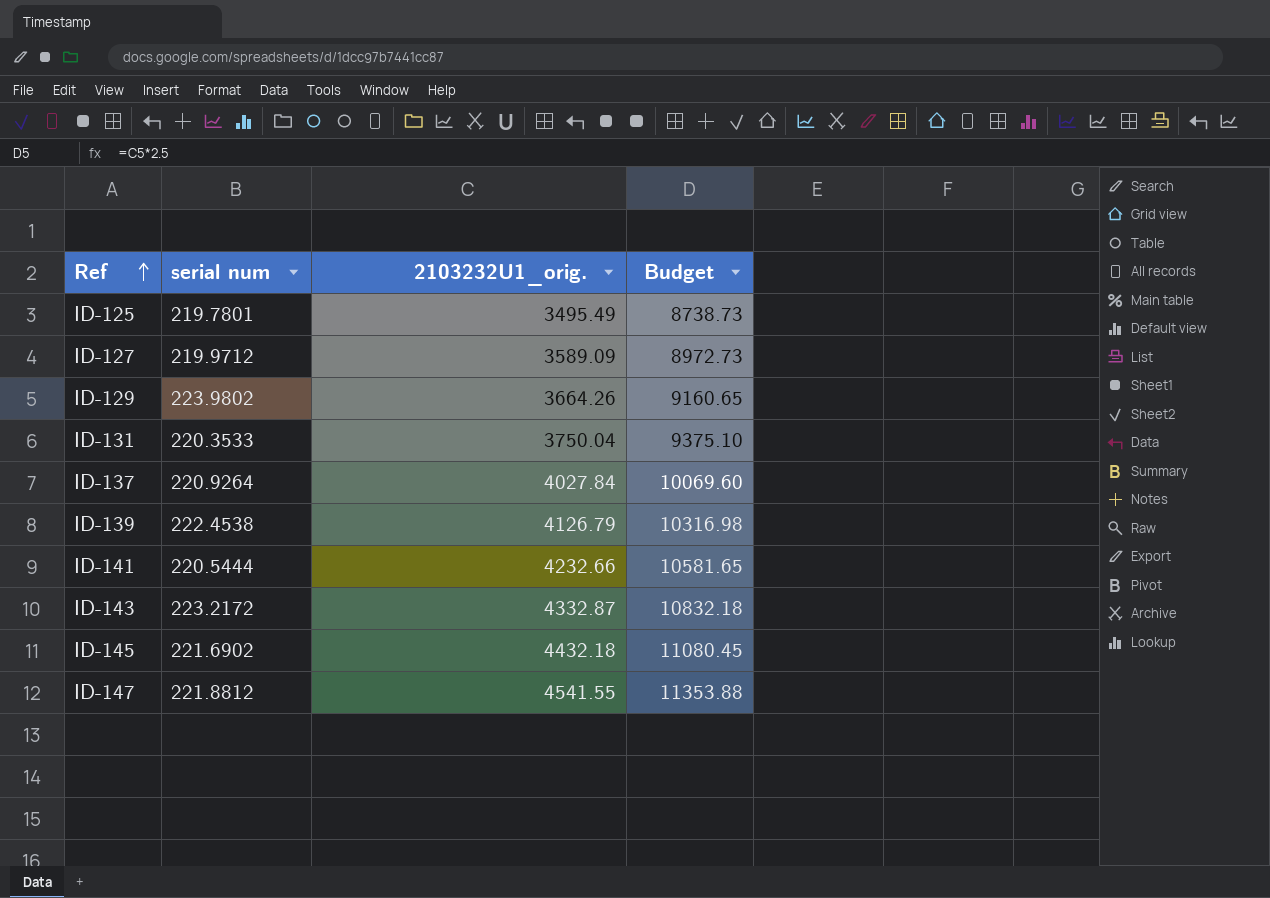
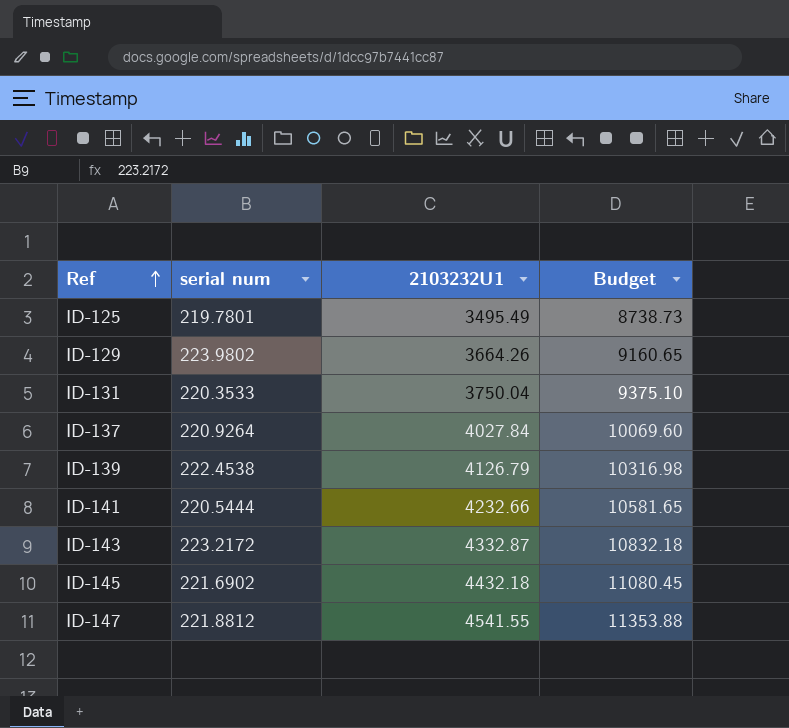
column name: 2103232U1_orig. -> 2103232U1
row ID-127: 219.9712 | 3589.09 | 8972.73 -> none

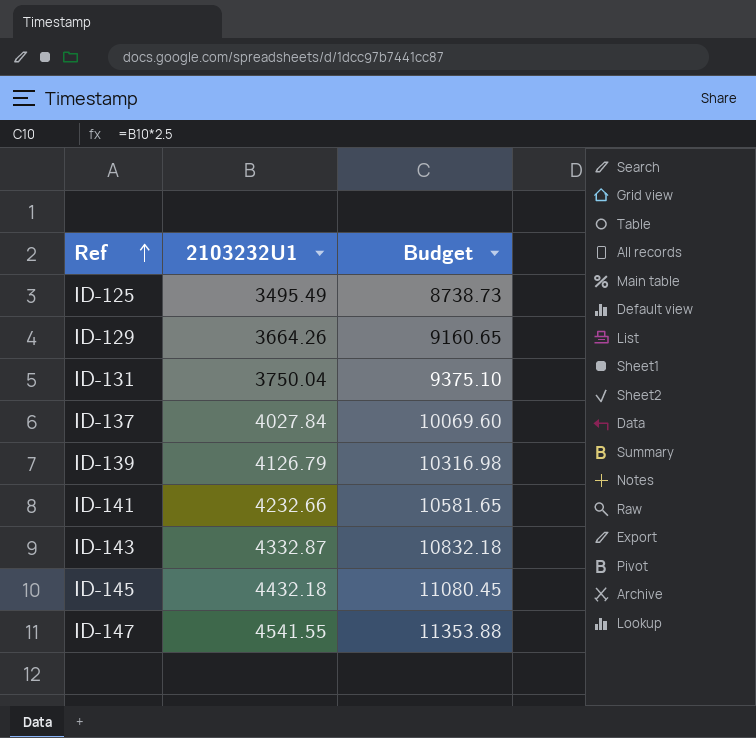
column serial num | position: 2 -> none

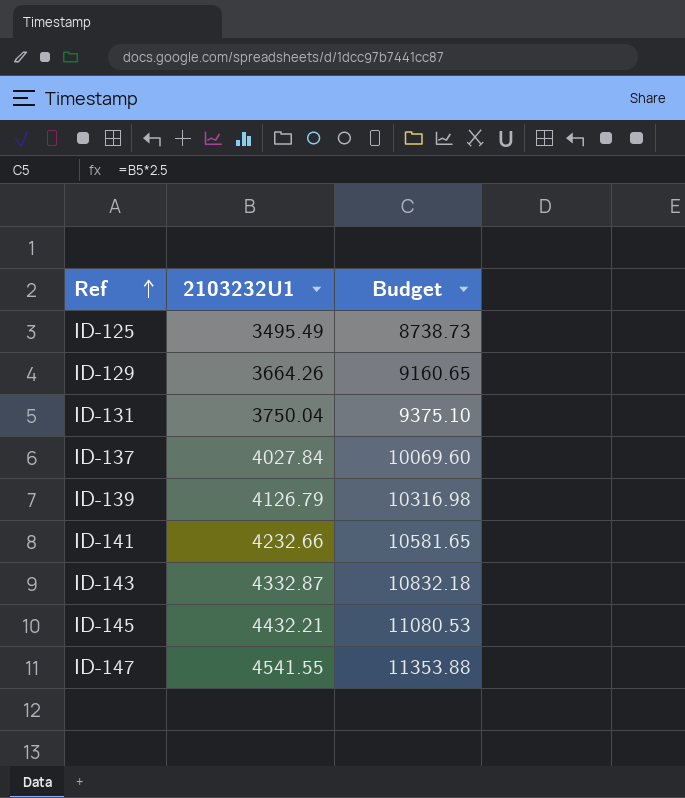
ID-145 | 2103232U1: 4432.18 -> 4432.21
ID-145 | Budget: 11080.45 -> 11080.53

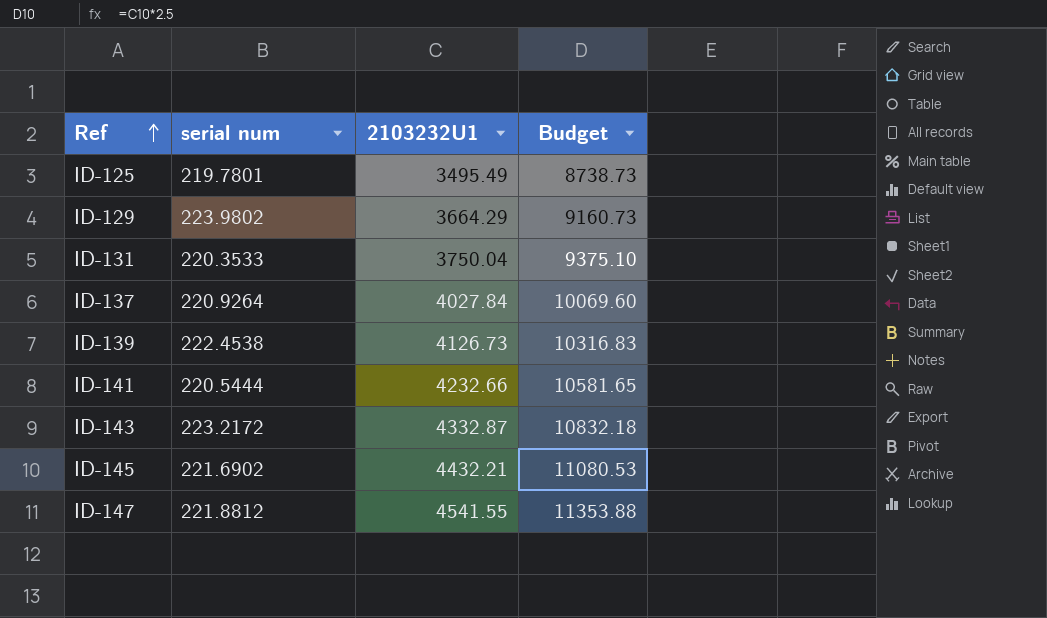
column serial num | position: none -> 2
ID-129 | 2103232U1: 3664.26 -> 3664.29
ID-129 | Budget: 9160.65 -> 9160.73
ID-139 | 2103232U1: 4126.79 -> 4126.73
ID-139 | Budget: 10316.98 -> 10316.83

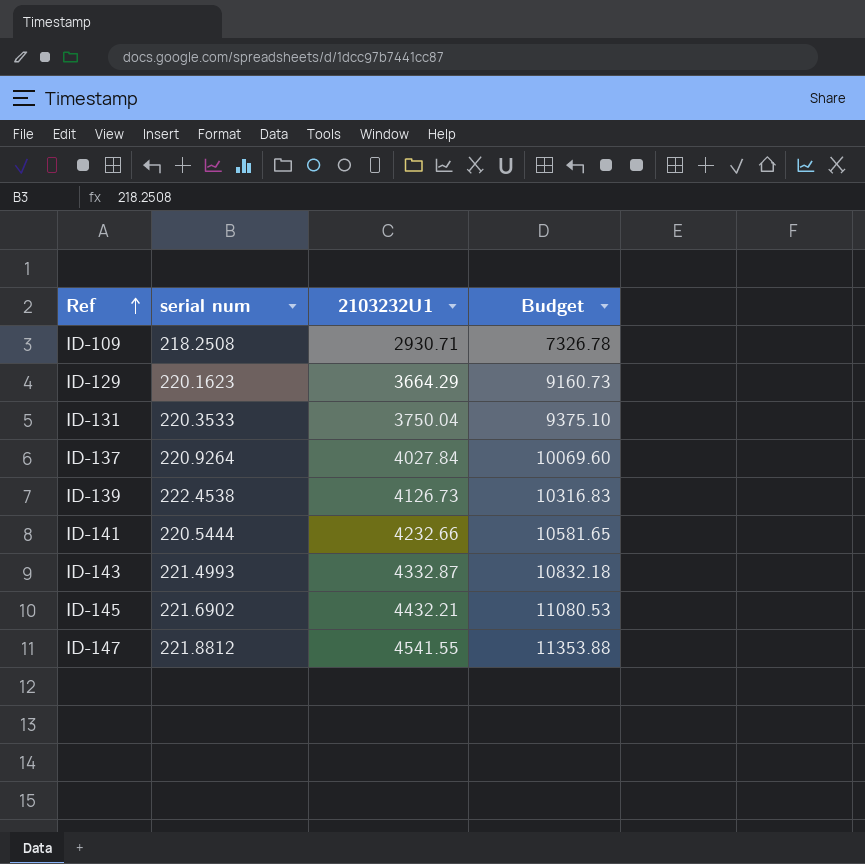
row ID-125: 219.7801 | 3495.49 | 8738.73 -> none
row ID-109: none -> 218.2508 | 2930.71 | 7326.78
ID-129 | serial num: 223.9802 -> 220.1623
ID-143 | serial num: 223.2172 -> 221.4993

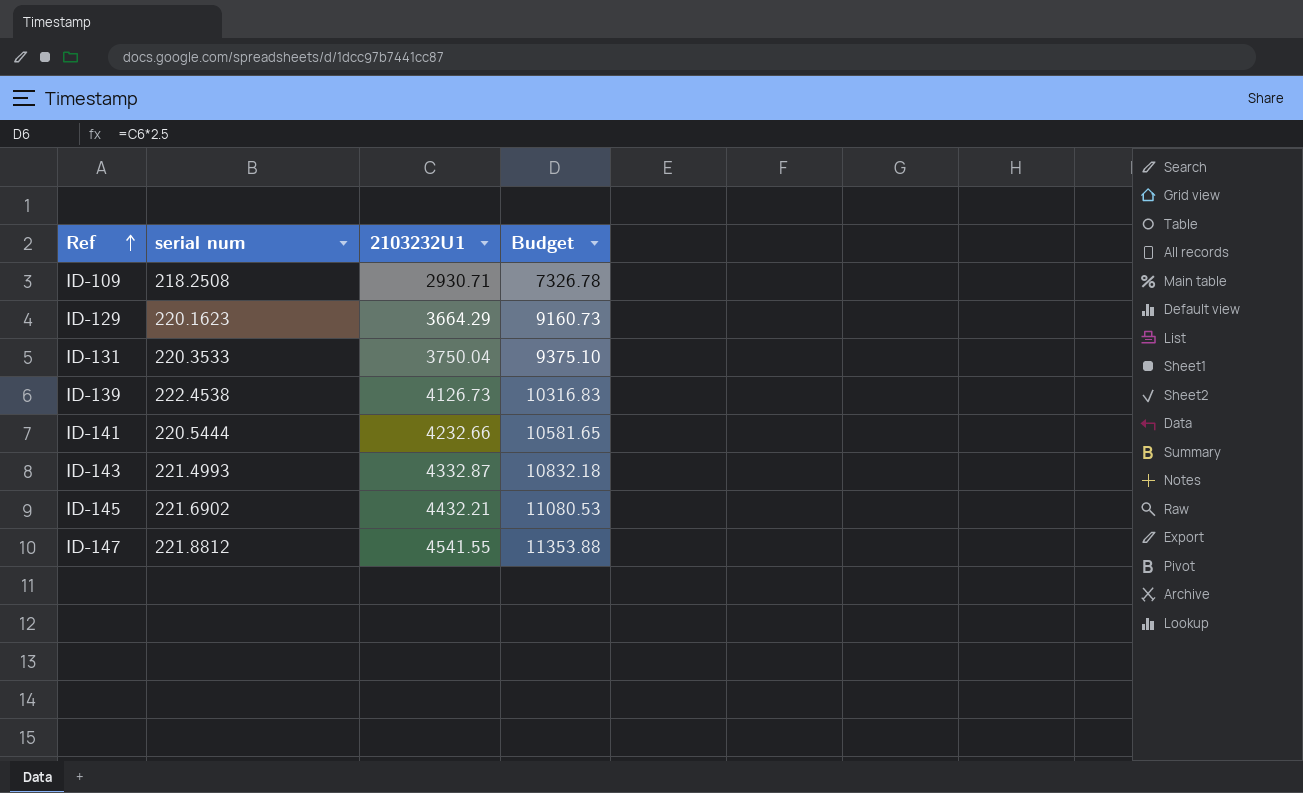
row ID-137: 220.9264 | 4027.84 | 10069.60 -> none

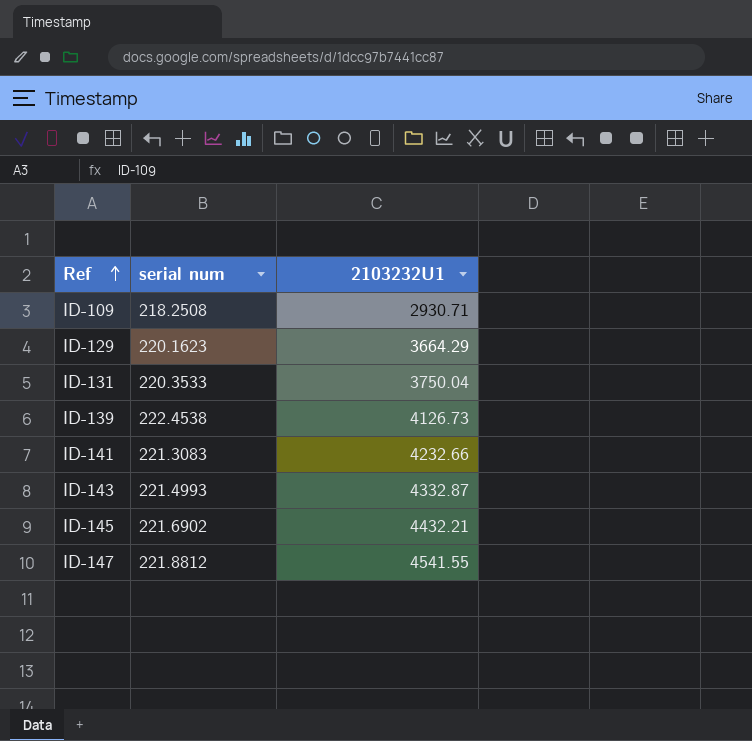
column Budget | formula: [2103232U1] * 2.5 -> none
ID-141 | serial num: 220.5444 -> 221.3083

